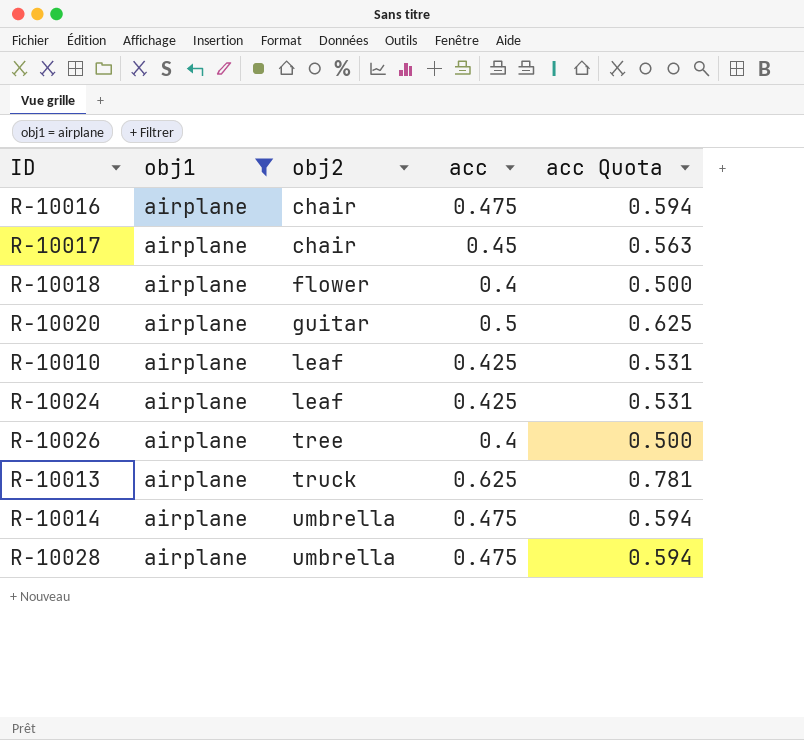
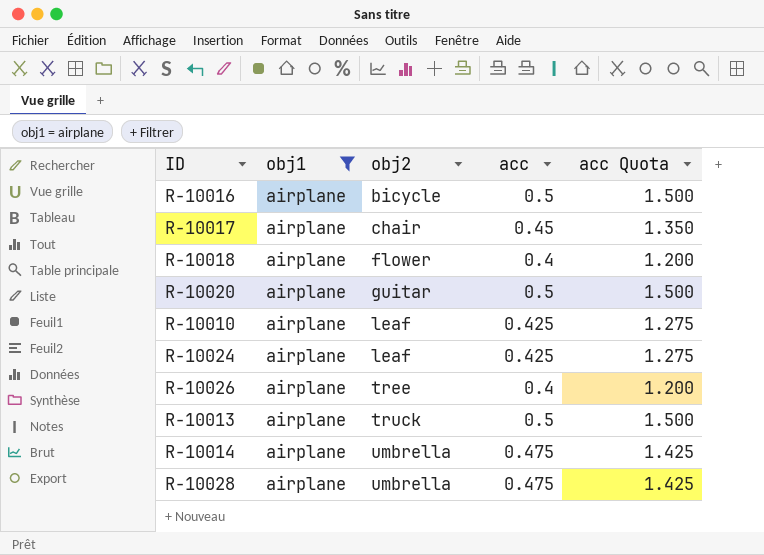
column acc Quota | formula: [acc] * 1.25 -> [acc] * 3
R-10016 | obj2: chair -> bicycle
R-10016 | acc: 0.475 -> 0.5
R-10013 | acc: 0.625 -> 0.5

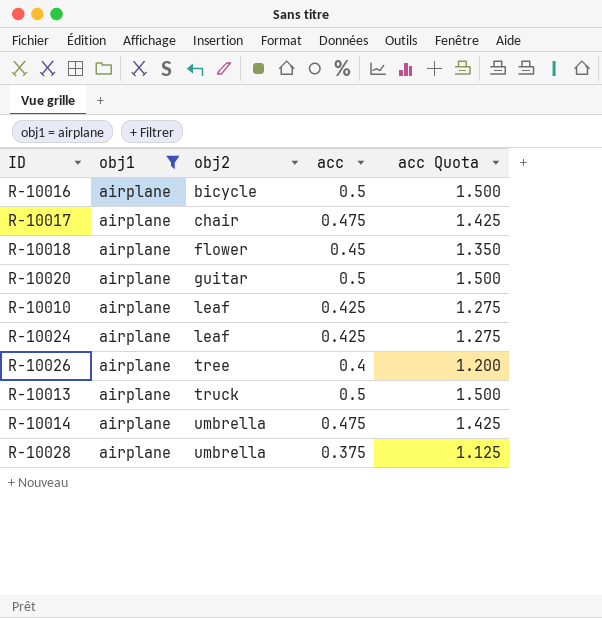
R-10017 | acc: 0.45 -> 0.475
R-10017 | acc Quota: 1.350 -> 1.425
R-10018 | acc: 0.4 -> 0.45
R-10018 | acc Quota: 1.200 -> 1.350
R-10028 | acc: 0.475 -> 0.375
R-10028 | acc Quota: 1.425 -> 1.125

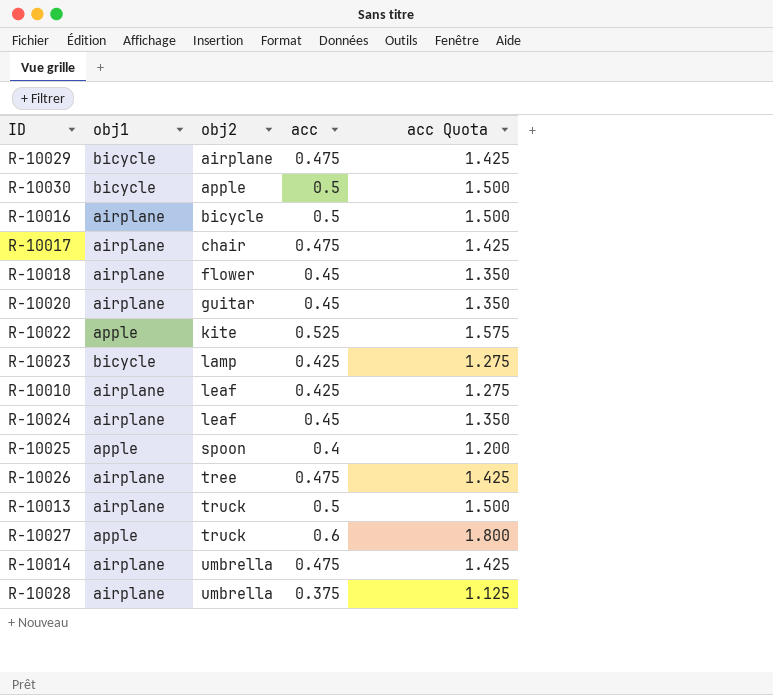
filter: obj1 = airplane -> none
R-10020 | acc: 0.5 -> 0.45
R-10020 | acc Quota: 1.500 -> 1.350
R-10024 | acc: 0.425 -> 0.45
R-10024 | acc Quota: 1.275 -> 1.350
R-10026 | acc: 0.4 -> 0.475
R-10026 | acc Quota: 1.200 -> 1.425

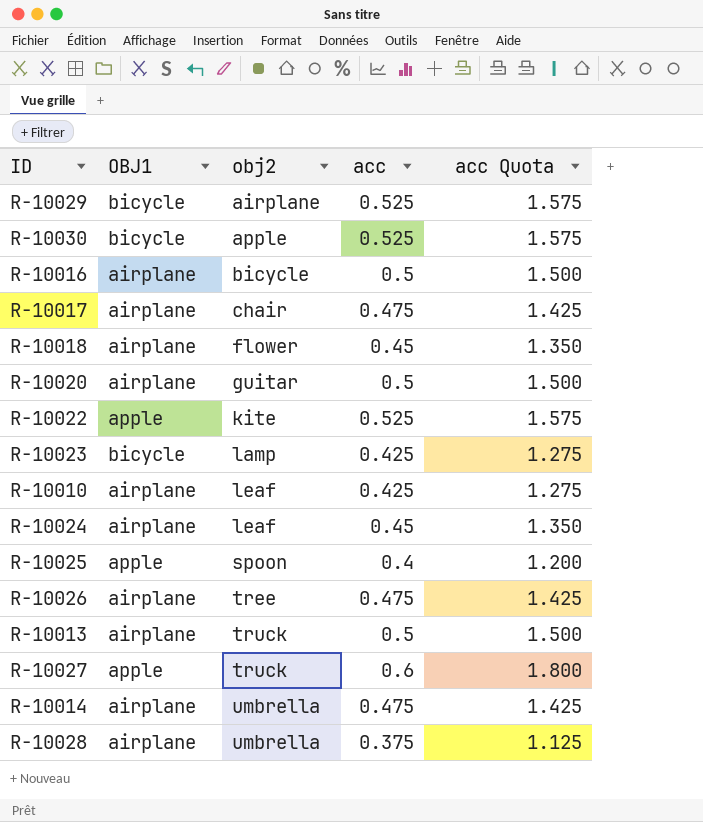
column name: obj1 -> OBJ1
R-10029 | acc: 0.475 -> 0.525
R-10029 | acc Quota: 1.425 -> 1.575
R-10030 | acc: 0.5 -> 0.525
R-10030 | acc Quota: 1.500 -> 1.575
R-10020 | acc: 0.45 -> 0.5
R-10020 | acc Quota: 1.350 -> 1.500

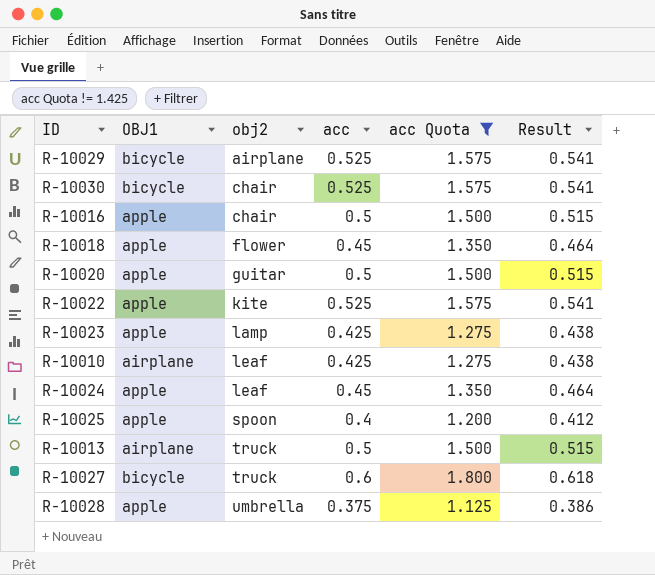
filter: none -> acc Quota != 1.425
column Result | formula: none -> [acc] * 1.03
R-10030 | obj2: apple -> chair
R-10016 | OBJ1: airplane -> apple
R-10016 | obj2: bicycle -> chair
R-10018 | OBJ1: airplane -> apple
R-10020 | OBJ1: airplane -> apple
R-10023 | OBJ1: bicycle -> apple
R-10024 | OBJ1: airplane -> apple
R-10027 | OBJ1: apple -> bicycle
R-10028 | OBJ1: airplane -> apple

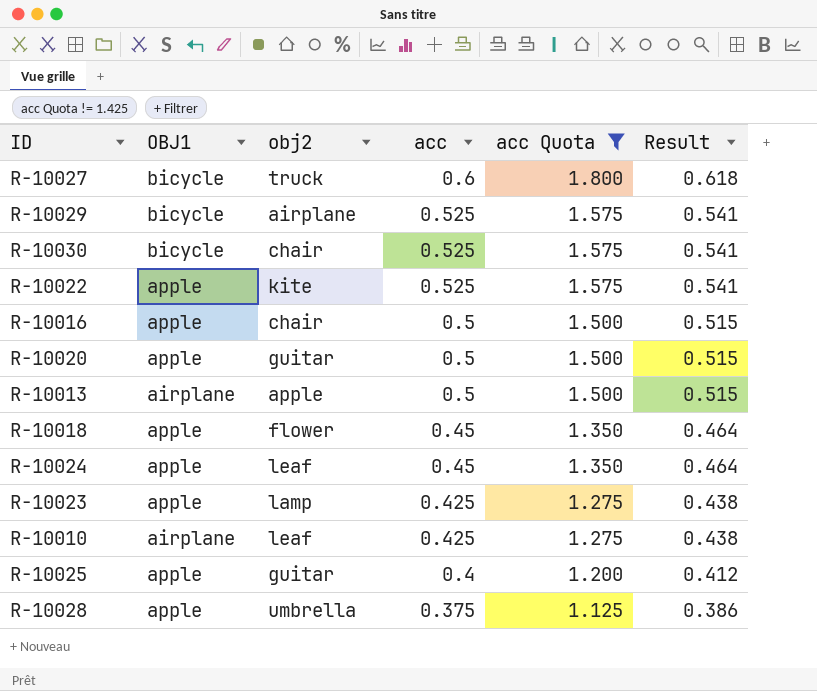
row order: obj2 ascending -> acc descending
R-10013 | obj2: truck -> apple
R-10025 | obj2: spoon -> guitar

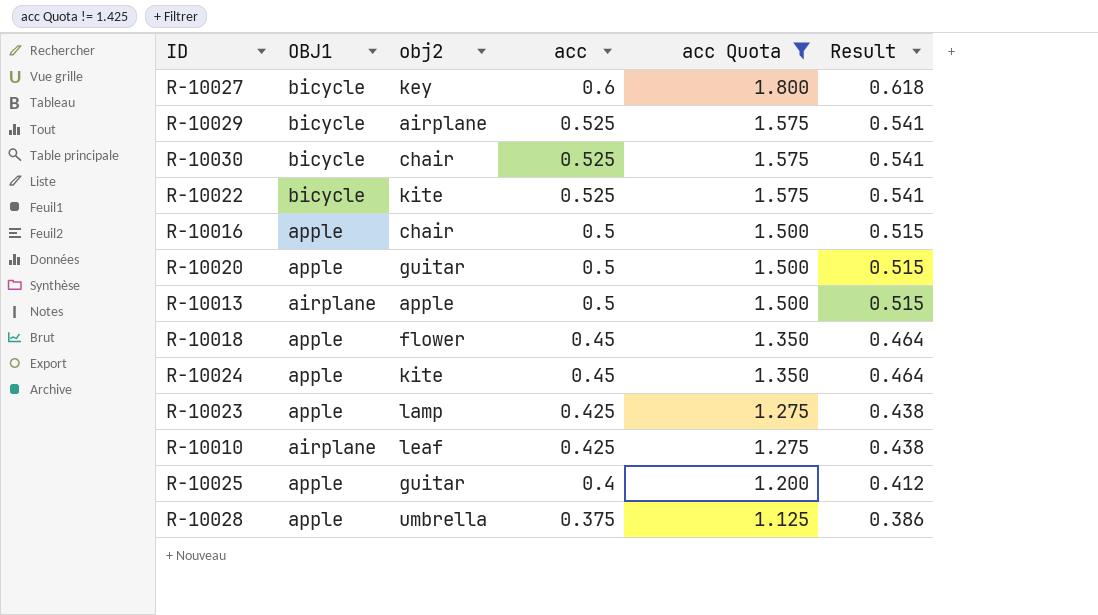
R-10027 | obj2: truck -> key
R-10022 | OBJ1: apple -> bicycle
R-10024 | obj2: leaf -> kite

